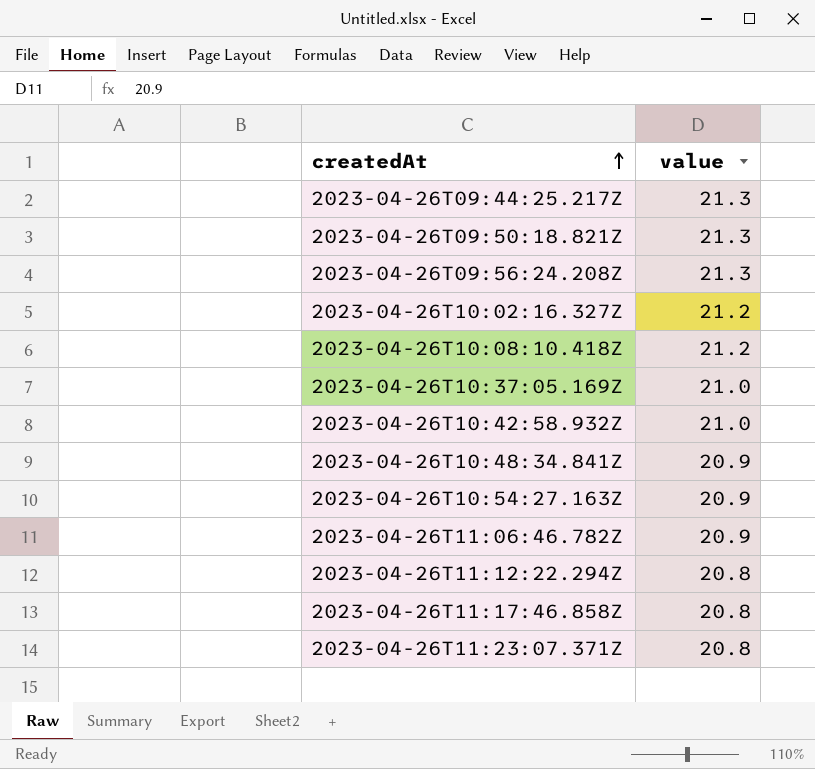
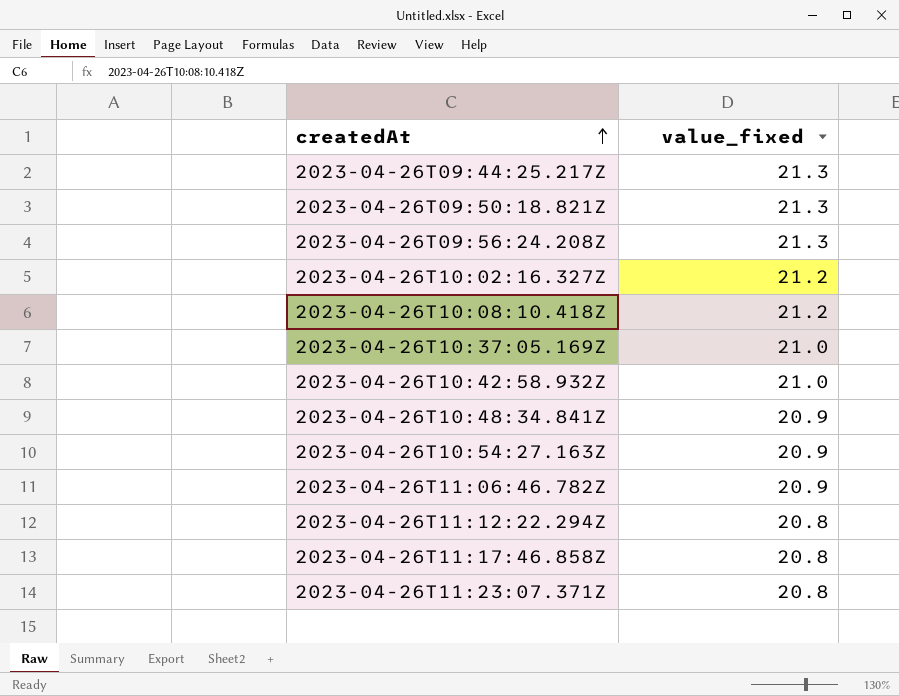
column name: value -> value_fixed

